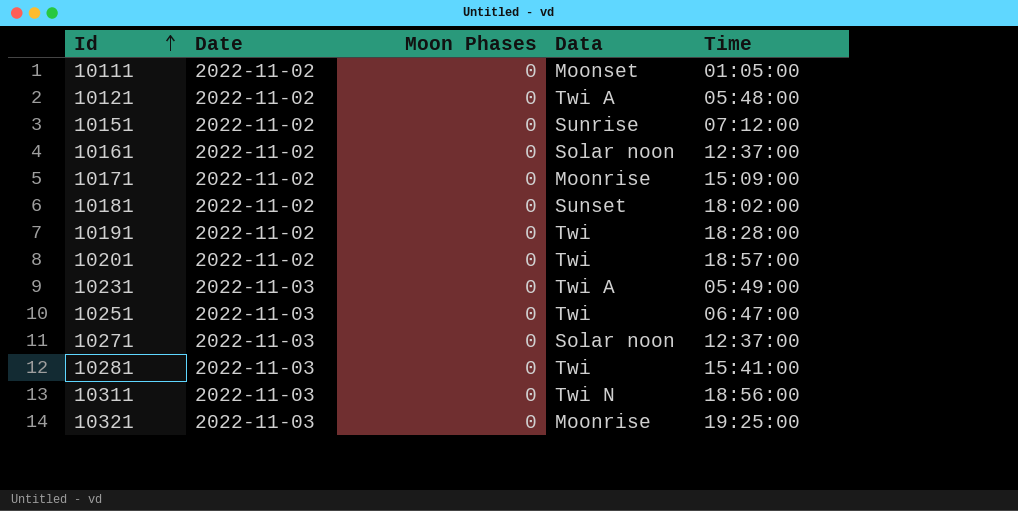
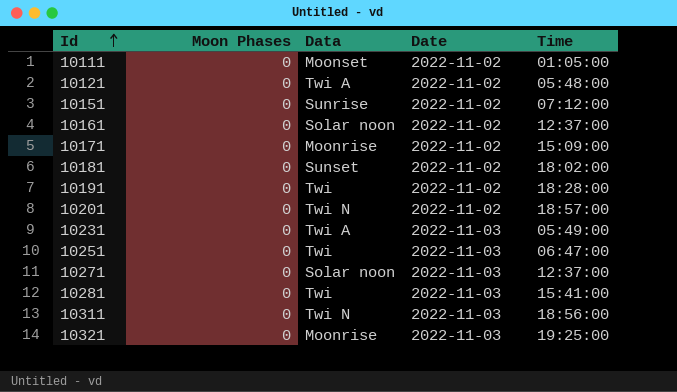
column Date | position: 2 -> 4
10201 | Data: Twi -> Twi N

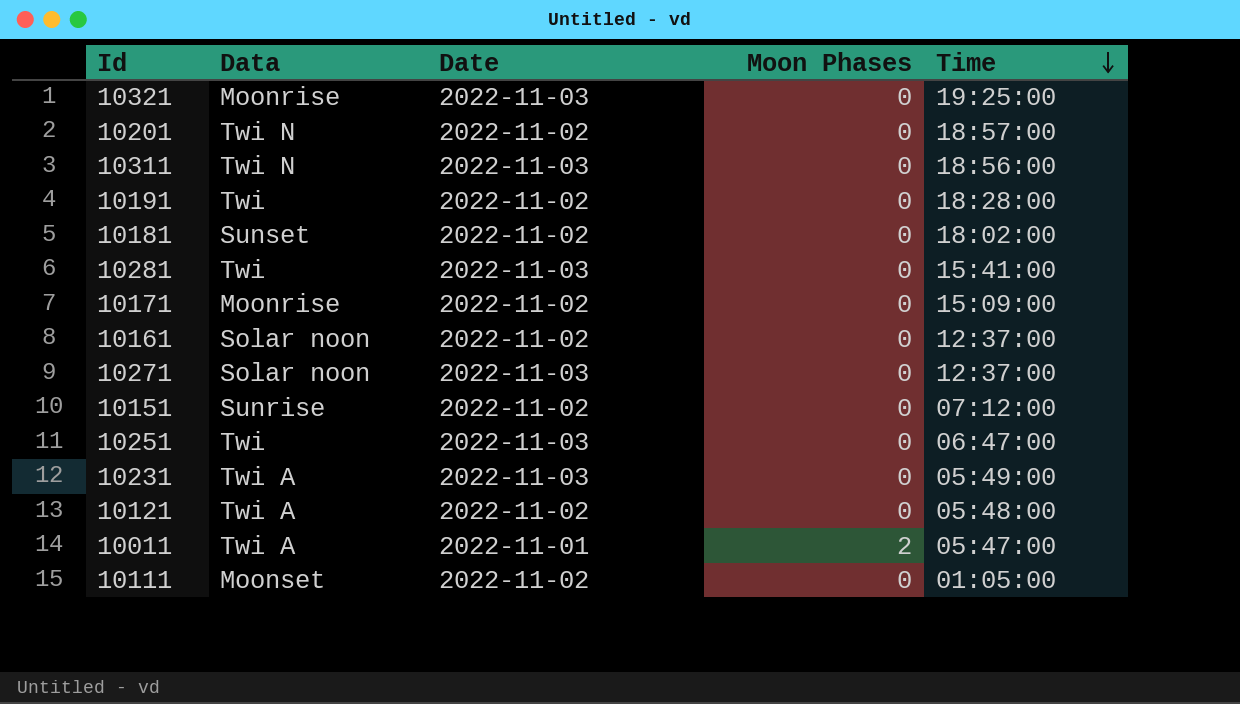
row order: Id ascending -> Time descending
column Moon Phases | position: 2 -> 4
row 10011: none -> Twi A | 2022-11-01 | 2 | 05:47:00

